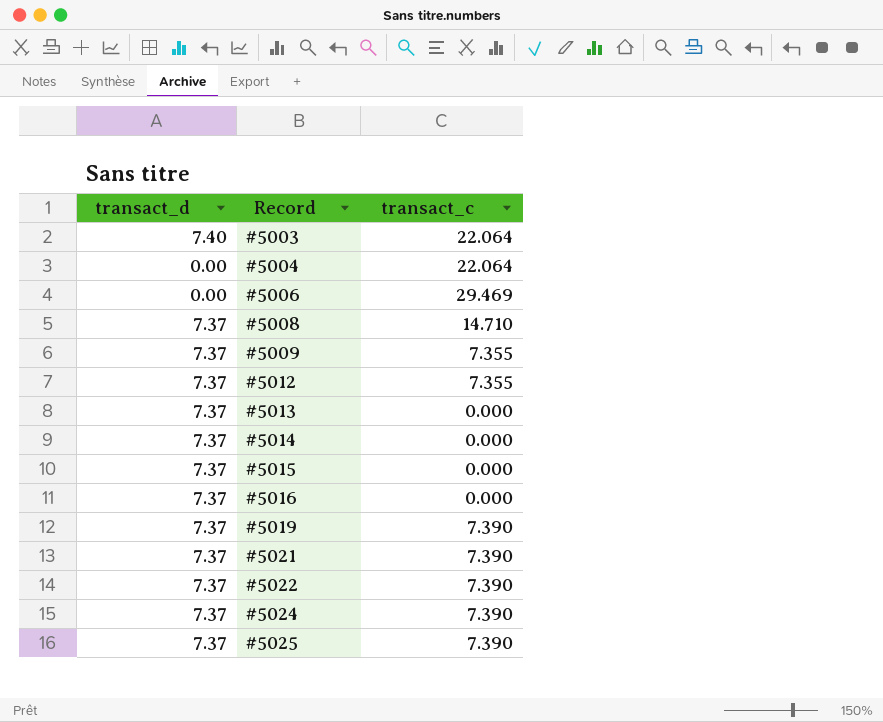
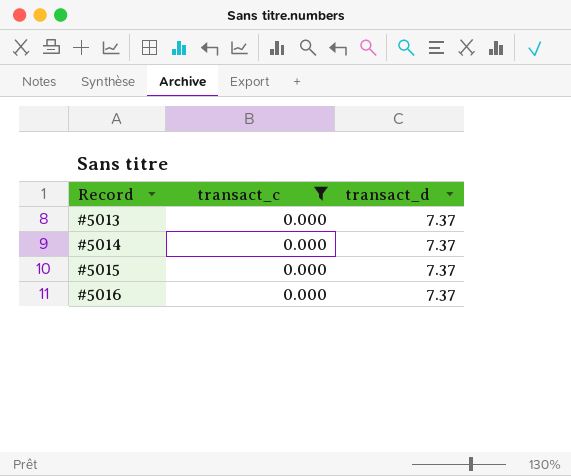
filter: none -> transact_c = 0.000
column transact_d | position: 1 -> 3

